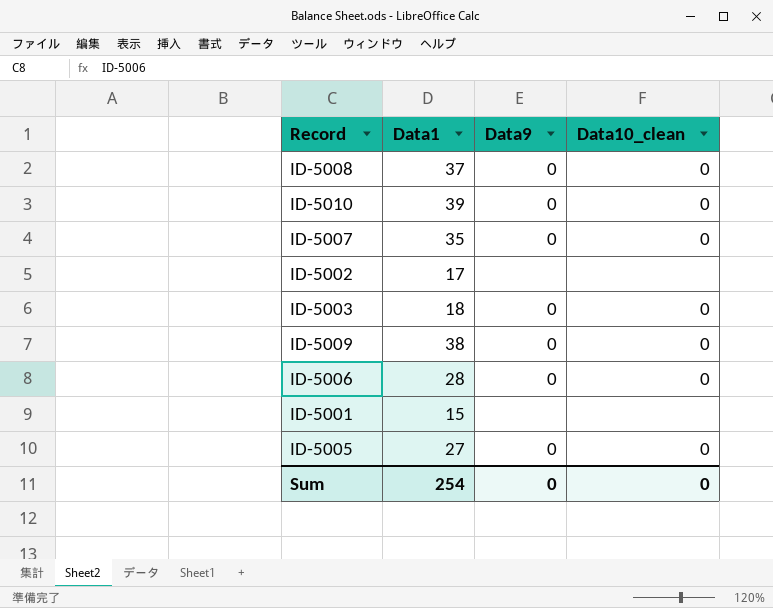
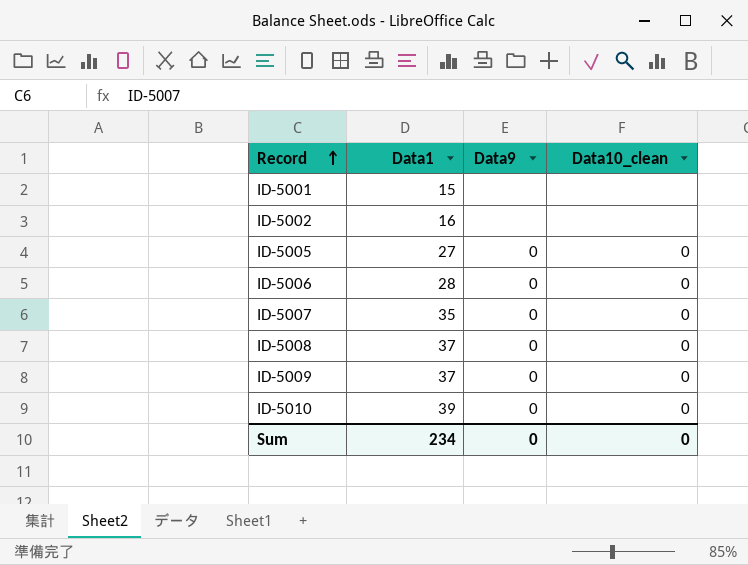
row order: none -> Record ascending
row ID-5003: 18 | 0 | 0 -> none
ID-5002 | Data1: 17 -> 16
ID-5009 | Data1: 38 -> 37
Sum | Data1: 254 -> 234

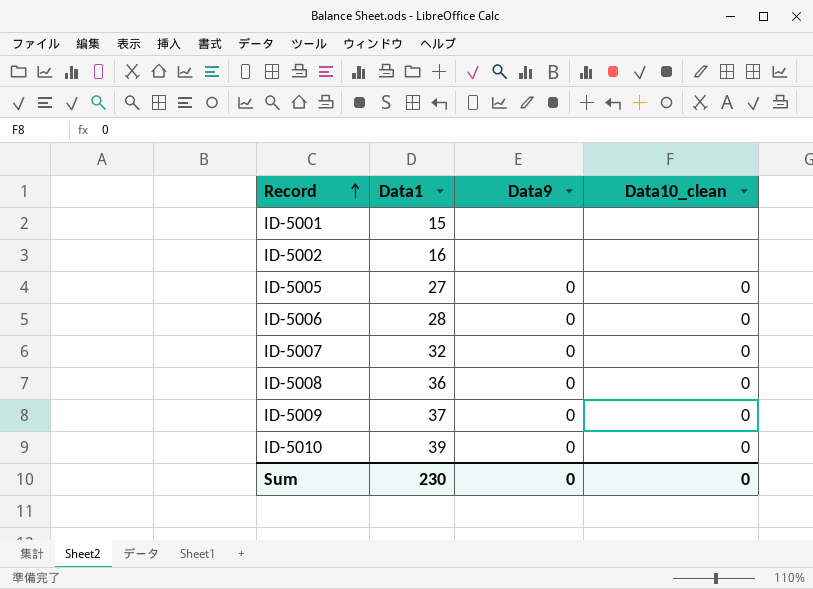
ID-5007 | Data1: 35 -> 32
ID-5008 | Data1: 37 -> 36
Sum | Data1: 234 -> 230

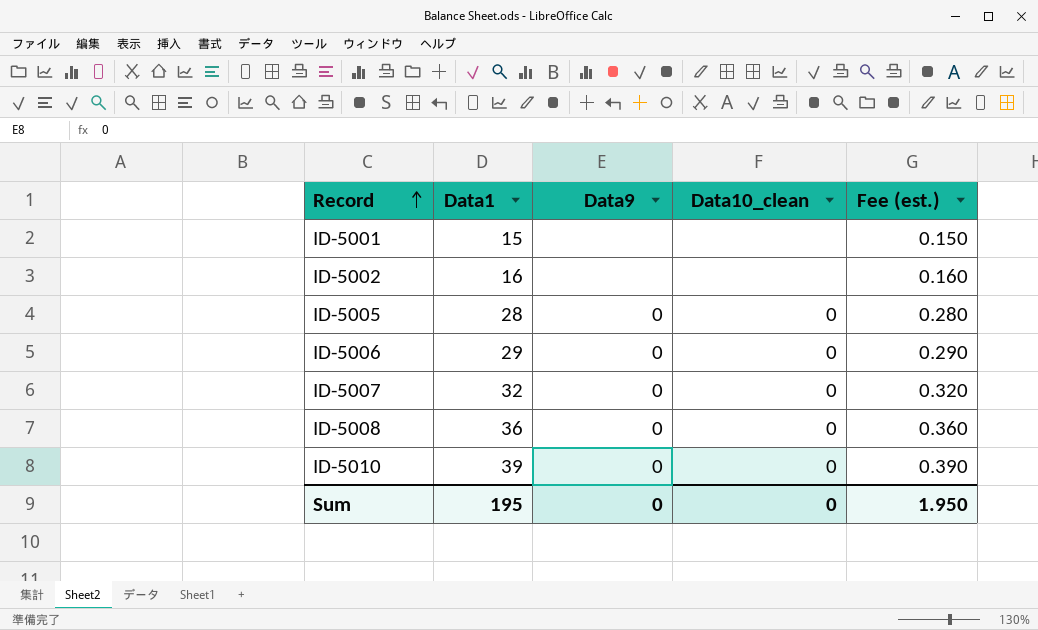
column Fee (est.) | formula: none -> [Data1] * 0.01
row ID-5009: 37 | 0 | 0 -> none
ID-5005 | Data1: 27 -> 28
ID-5006 | Data1: 28 -> 29
Sum | Data1: 230 -> 195

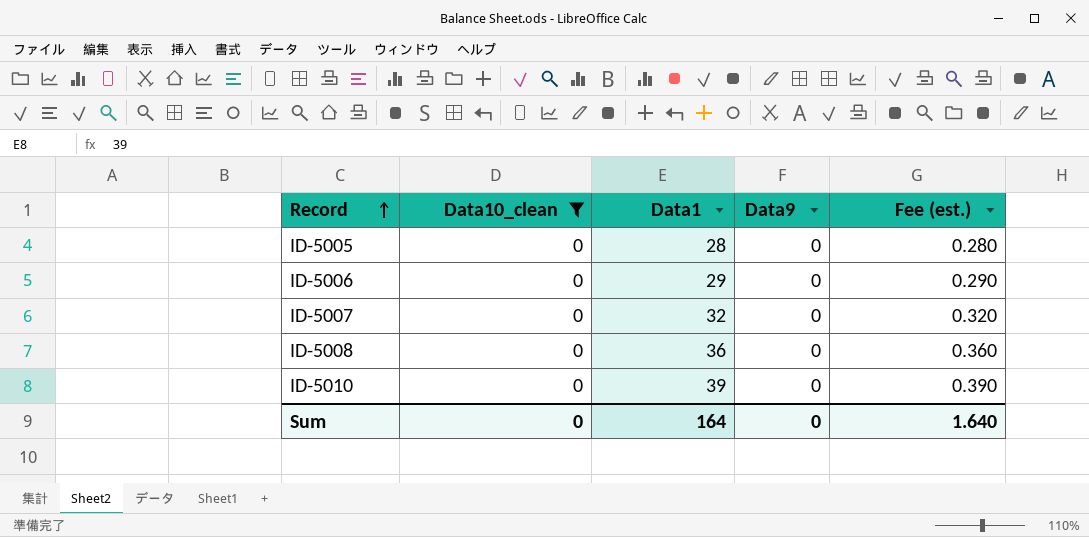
filter: none -> Data10_clean = 0
column Data10_clean | position: 4 -> 2
Sum | Data1: 195 -> 164
Sum | Fee (est.): 1.950 -> 1.640

